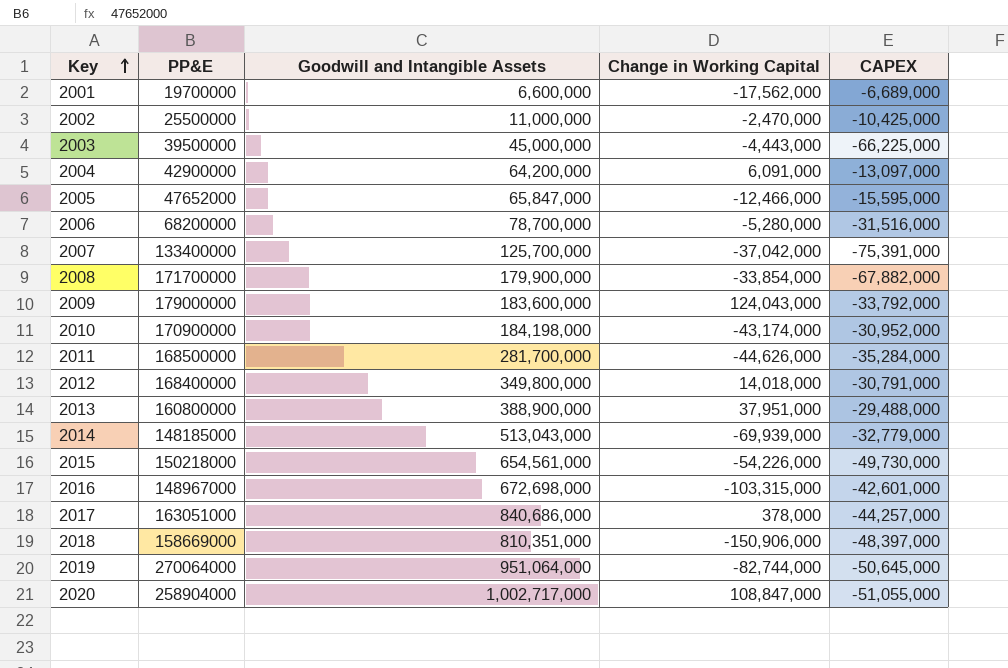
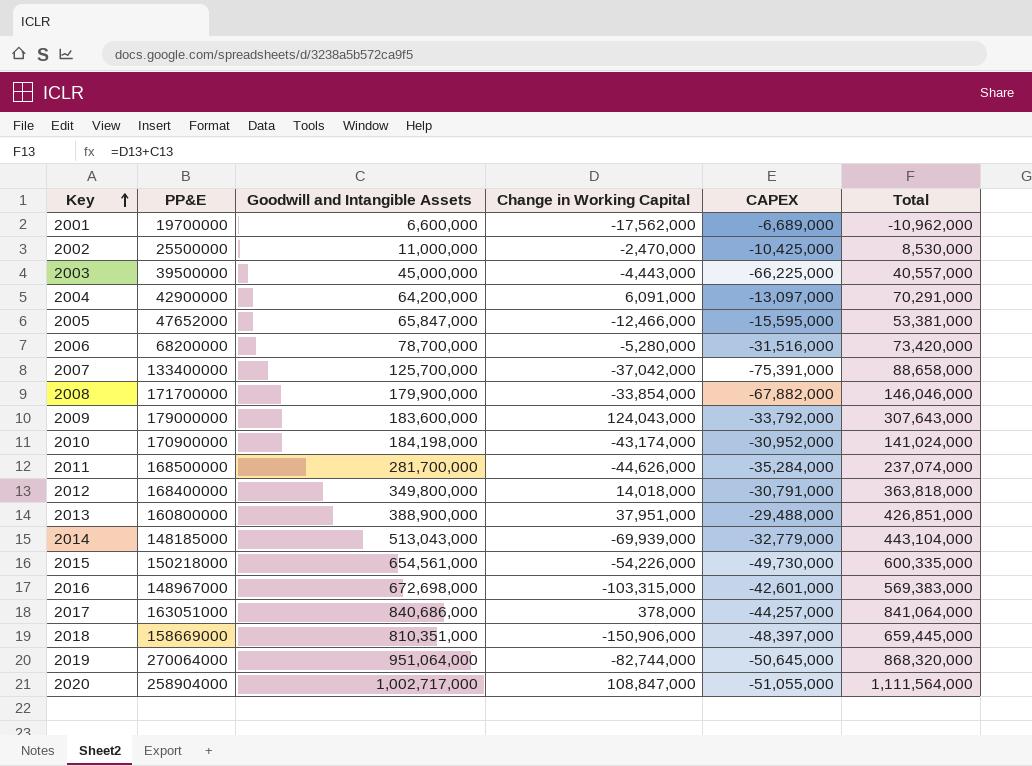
column Total | formula: none -> [Goodwill and Intangible Assets] + [Change in Working Capital]

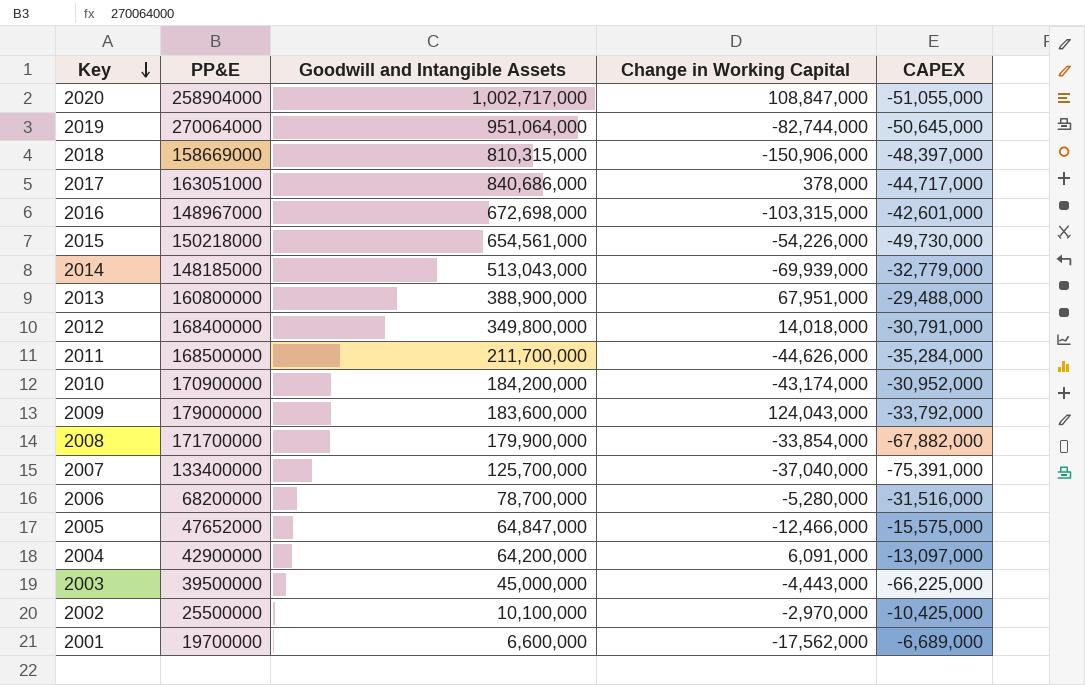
row order: Key ascending -> Key descending
column Total | formula: [Goodwill and Intangible Assets] + [Change in Working Capital] -> none
2018 | Goodwill and Intangible Assets: 810,351,000 -> 810,315,000
2017 | CAPEX: -44,257,000 -> -44,717,000
2013 | Change in Working Capital: 37,951,000 -> 67,951,000
2011 | Goodwill and Intangible Assets: 281,700,000 -> 211,700,000
2010 | Goodwill and Intangible Assets: 184,198,000 -> 184,200,000
2007 | Change in Working Capital: -37,042,000 -> -37,040,000
2005 | Goodwill and Intangible Assets: 65,847,000 -> 64,847,000
2005 | CAPEX: -15,595,000 -> -15,575,000
2002 | Goodwill and Intangible Assets: 11,000,000 -> 10,100,000
2002 | Change in Working Capital: -2,470,000 -> -2,970,000

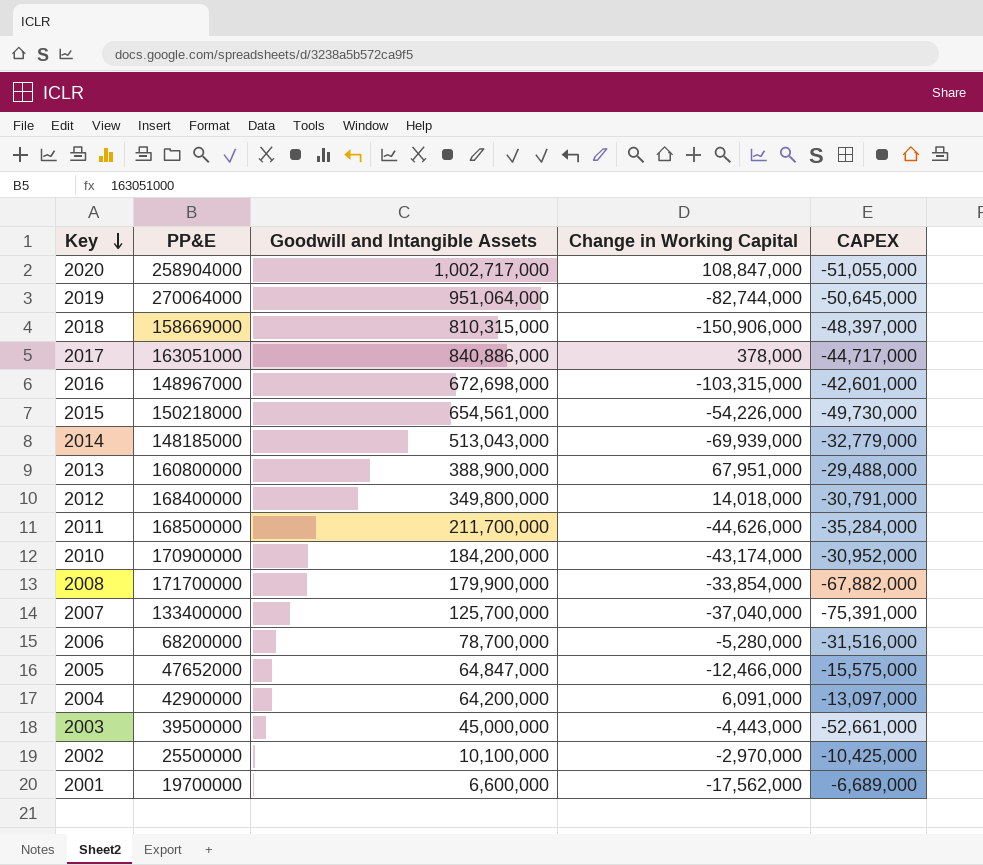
row 2009: 179000000 | 183,600,000 | 124,043,000 | -33,792,000 -> none
2017 | Goodwill and Intangible Assets: 840,686,000 -> 840,886,000
2003 | CAPEX: -66,225,000 -> -52,661,000

